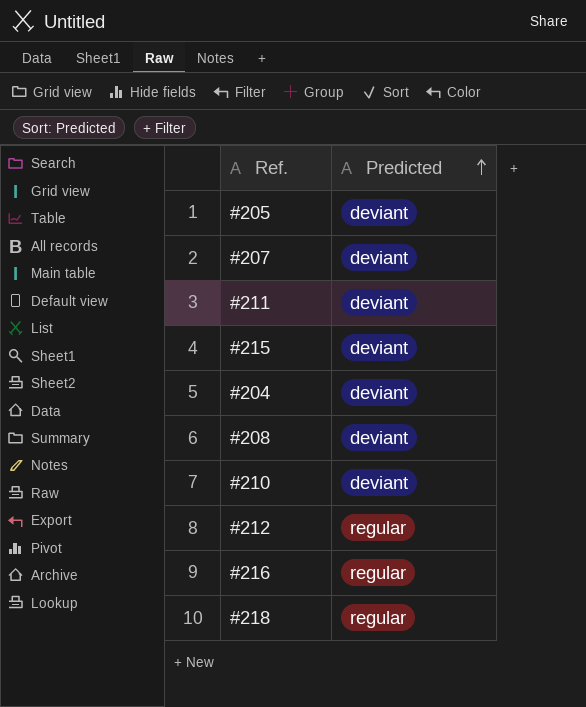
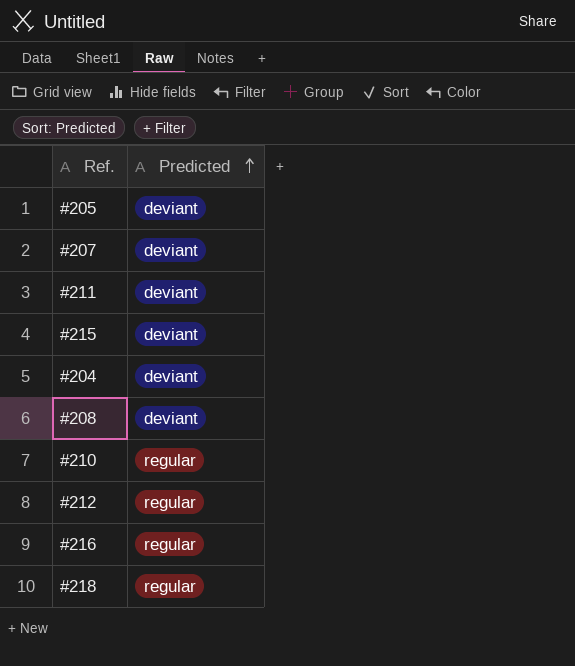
#210 | Predicted: deviant -> regular

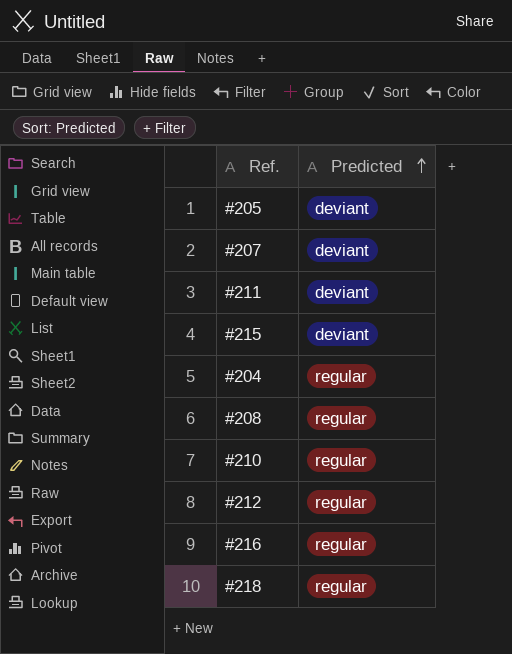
#204 | Predicted: deviant -> regular
#208 | Predicted: deviant -> regular

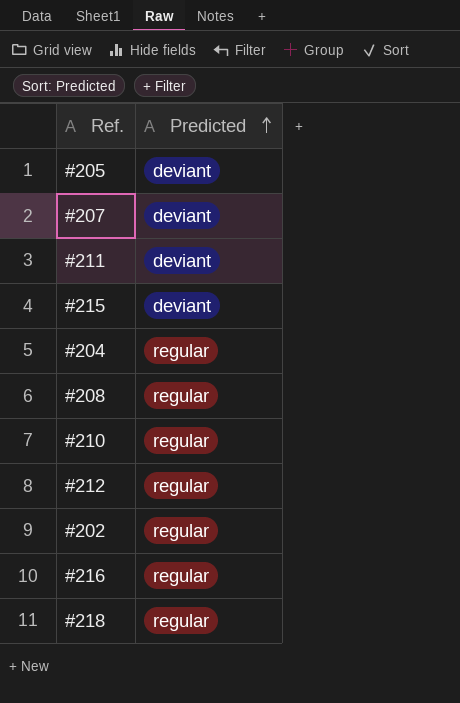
row #202: none -> regular

